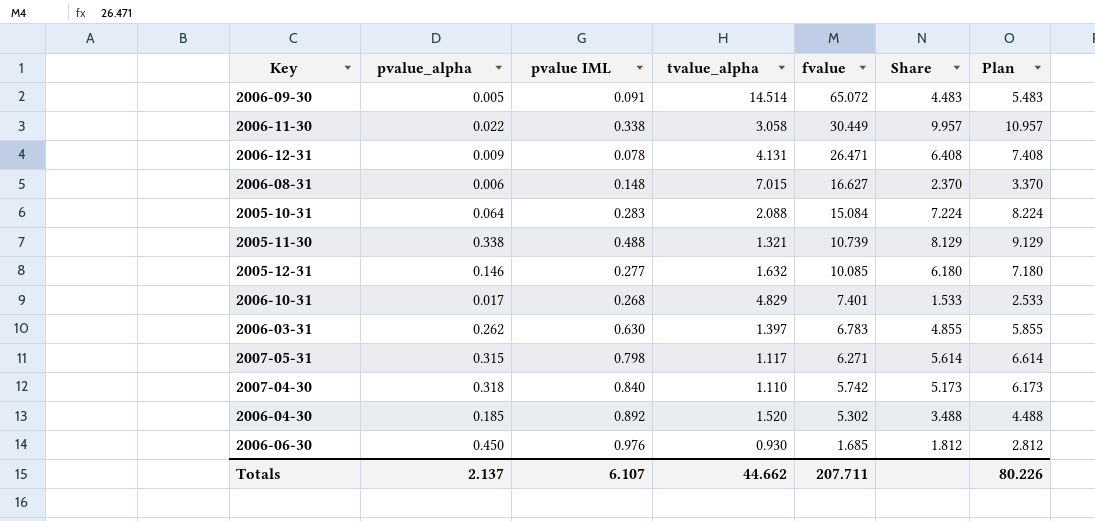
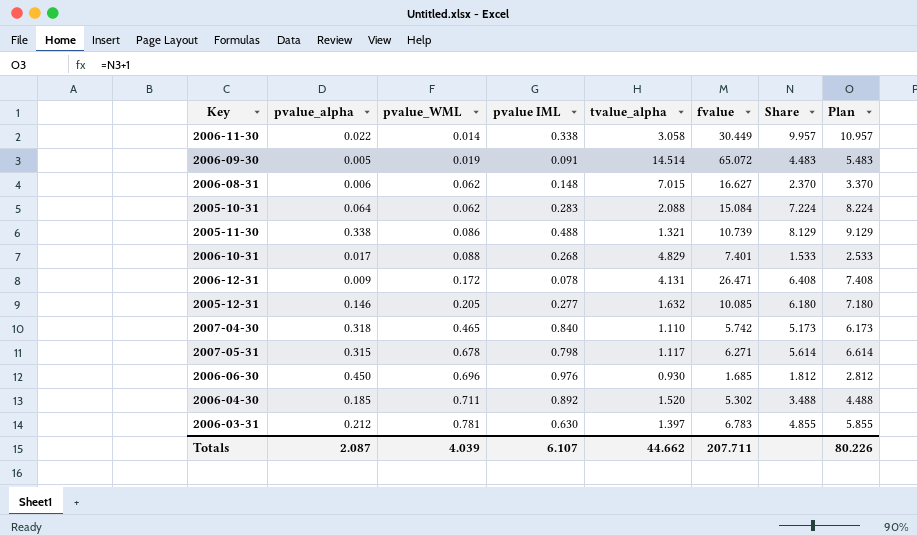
row order: fvalue descending -> pvalue_WML ascending
column pvalue_WML | position: none -> 3
2006-03-31 | pvalue_alpha: 0.262 -> 0.212
Totals | pvalue_alpha: 2.137 -> 2.087

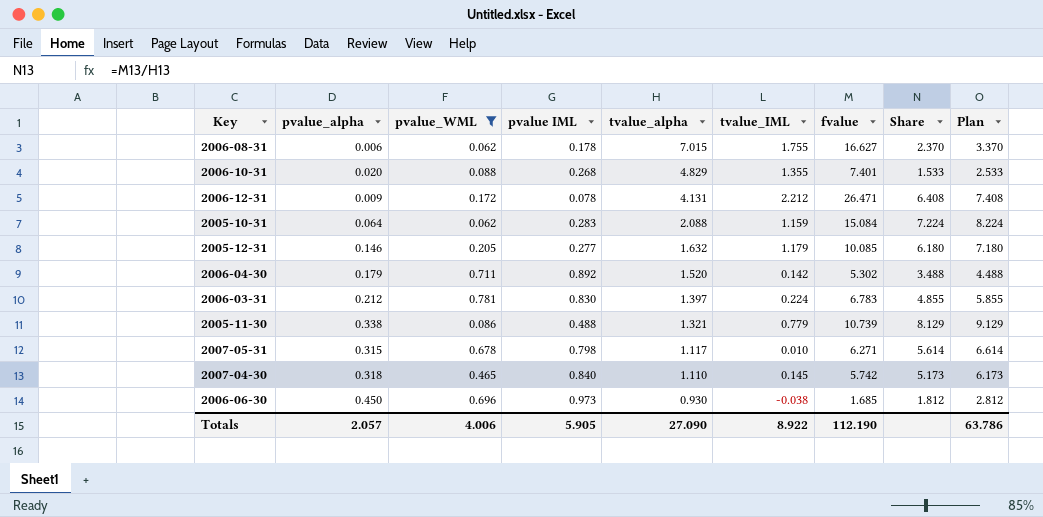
filter: none -> pvalue_WML >= 0.062
row order: pvalue_WML ascending -> tvalue_alpha descending
column tvalue_IML | position: none -> 6
2006-08-31 | pvalue IML: 0.148 -> 0.178
2006-10-31 | pvalue_alpha: 0.017 -> 0.020
2006-04-30 | pvalue_alpha: 0.185 -> 0.179
2006-03-31 | pvalue IML: 0.630 -> 0.830
2006-06-30 | pvalue IML: 0.976 -> 0.973
Totals | pvalue_alpha: 2.087 -> 2.057
Totals | pvalue_WML: 4.039 -> 4.006
Totals | pvalue IML: 6.107 -> 5.905
Totals | tvalue_alpha: 44.662 -> 27.090
Totals | fvalue: 207.711 -> 112.190
Totals | Plan: 80.226 -> 63.786

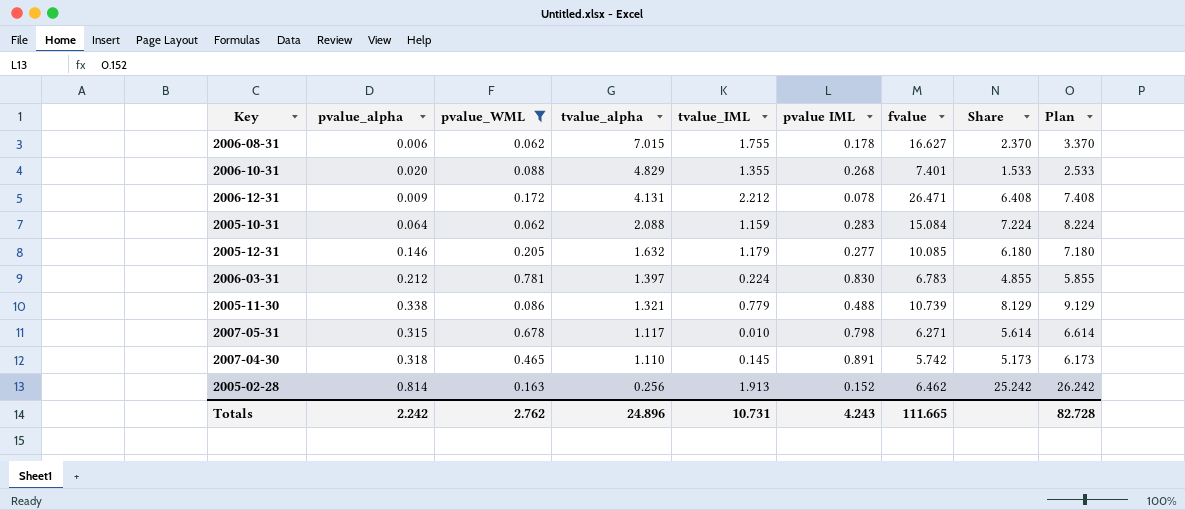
column pvalue IML | position: 4 -> 6
row 2006-04-30: 0.179 | 0.711 | 0.892 | 1.520 | 0.142 | 5.302 | 3.488 | 4.488 -> none
row 2006-06-30: 0.450 | 0.696 | 0.973 | 0.930 | -0.038 | 1.685 | 1.812 | 2.812 -> none
2007-04-30 | pvalue IML: 0.840 -> 0.891
row 2005-02-28: none -> 0.814 | 0.163 | 0.256 | 1.913 | 0.152 | 6.462 | 25.242 | 26.242
Totals | pvalue_alpha: 2.057 -> 2.242
Totals | pvalue_WML: 4.006 -> 2.762
Totals | tvalue_alpha: 27.090 -> 24.896
Totals | tvalue_IML: 8.922 -> 10.731
Totals | pvalue IML: 5.905 -> 4.243
Totals | fvalue: 112.190 -> 111.665
Totals | Plan: 63.786 -> 82.728

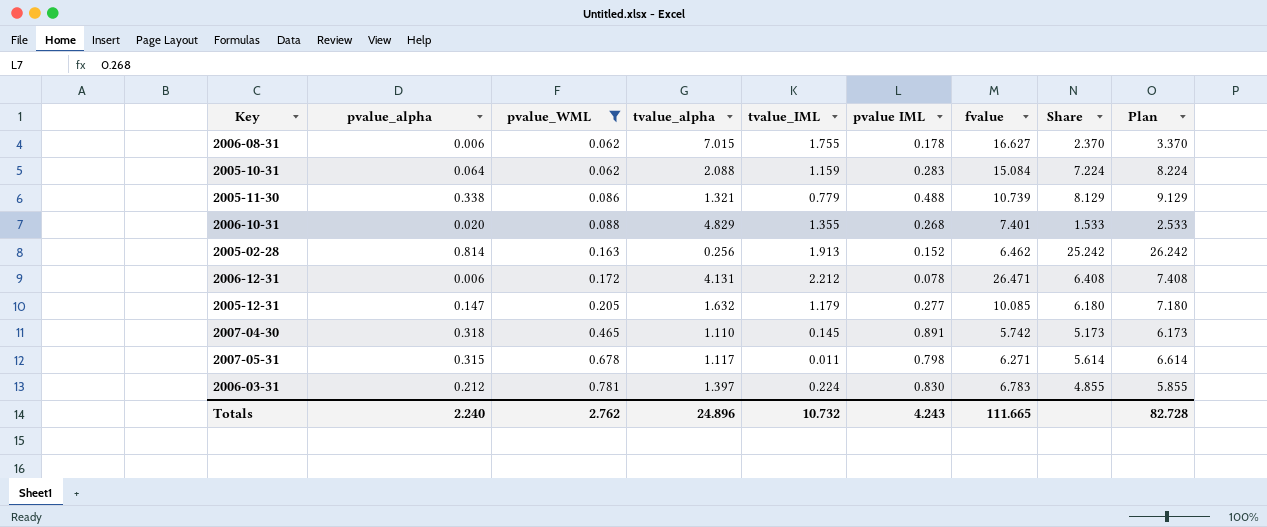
row order: tvalue_alpha descending -> pvalue_WML ascending
2006-12-31 | pvalue_alpha: 0.009 -> 0.006
2005-12-31 | pvalue_alpha: 0.146 -> 0.147
2007-05-31 | tvalue_IML: 0.010 -> 0.011
Totals | pvalue_alpha: 2.242 -> 2.240
Totals | tvalue_IML: 10.731 -> 10.732

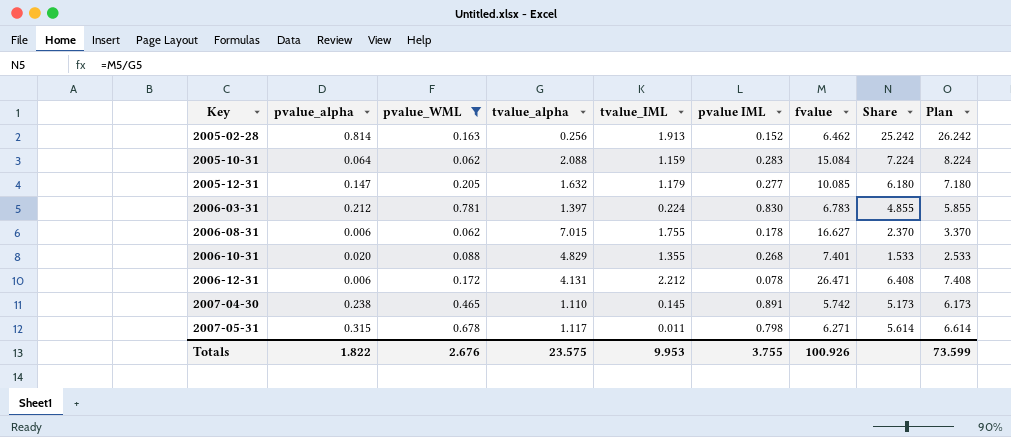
row order: pvalue_WML ascending -> Key ascending
row 2005-11-30: 0.338 | 0.086 | 1.321 | 0.779 | 0.488 | 10.739 | 8.129 | 9.129 -> none
2007-04-30 | pvalue_alpha: 0.318 -> 0.238
Totals | pvalue_alpha: 2.240 -> 1.822
Totals | pvalue_WML: 2.762 -> 2.676
Totals | tvalue_alpha: 24.896 -> 23.575
Totals | tvalue_IML: 10.732 -> 9.953
Totals | pvalue IML: 4.243 -> 3.755
Totals | fvalue: 111.665 -> 100.926
Totals | Plan: 82.728 -> 73.599

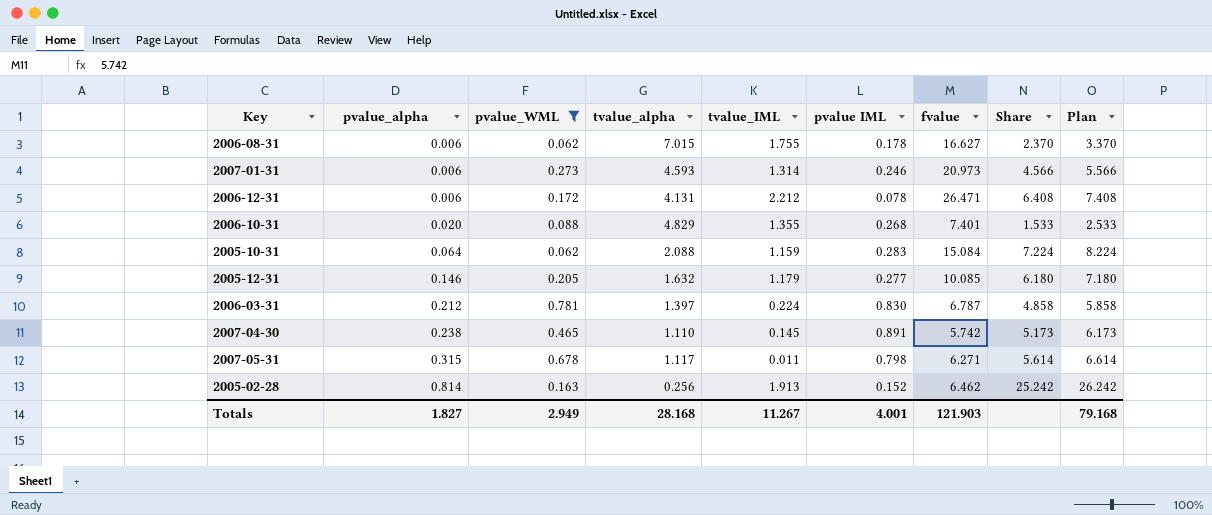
row order: Key ascending -> pvalue_alpha ascending
row 2007-01-31: none -> 0.006 | 0.273 | 4.593 | 1.314 | 0.246 | 20.973 | 4.566 | 5.566
2005-12-31 | pvalue_alpha: 0.147 -> 0.146
2006-03-31 | fvalue: 6.783 -> 6.787
2006-03-31 | Share: 4.855 -> 4.858
2006-03-31 | Plan: 5.855 -> 5.858
Totals | pvalue_alpha: 1.822 -> 1.827
Totals | pvalue_WML: 2.676 -> 2.949
Totals | tvalue_alpha: 23.575 -> 28.168
Totals | tvalue_IML: 9.953 -> 11.267
Totals | pvalue IML: 3.755 -> 4.001
Totals | fvalue: 100.926 -> 121.903
Totals | Plan: 73.599 -> 79.168

